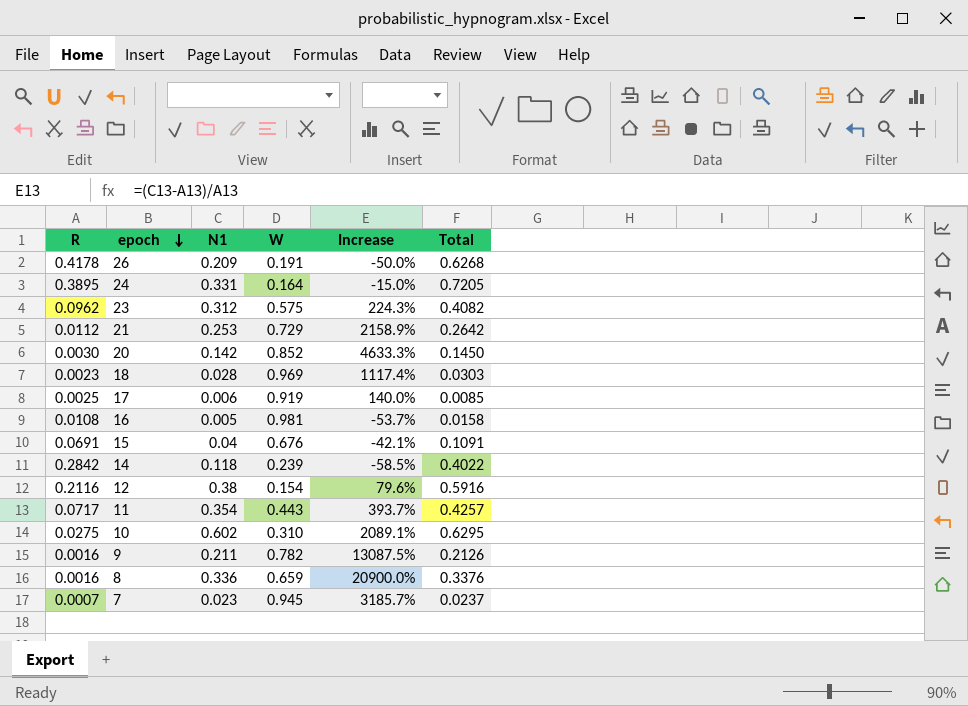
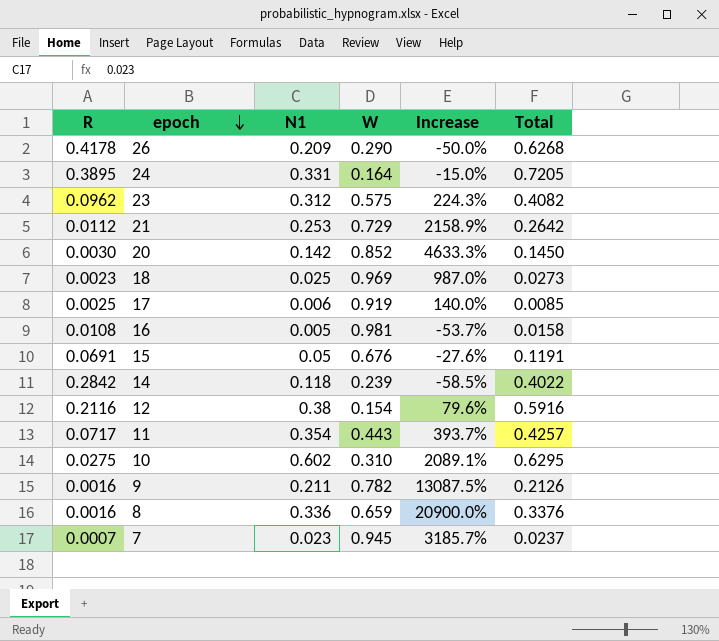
26 | W: 0.191 -> 0.290
18 | N1: 0.028 -> 0.025
18 | Increase: 1117.4% -> 987.0%
18 | Total: 0.0303 -> 0.0273
15 | N1: 0.04 -> 0.05
15 | Increase: -42.1% -> -27.6%
15 | Total: 0.1091 -> 0.1191

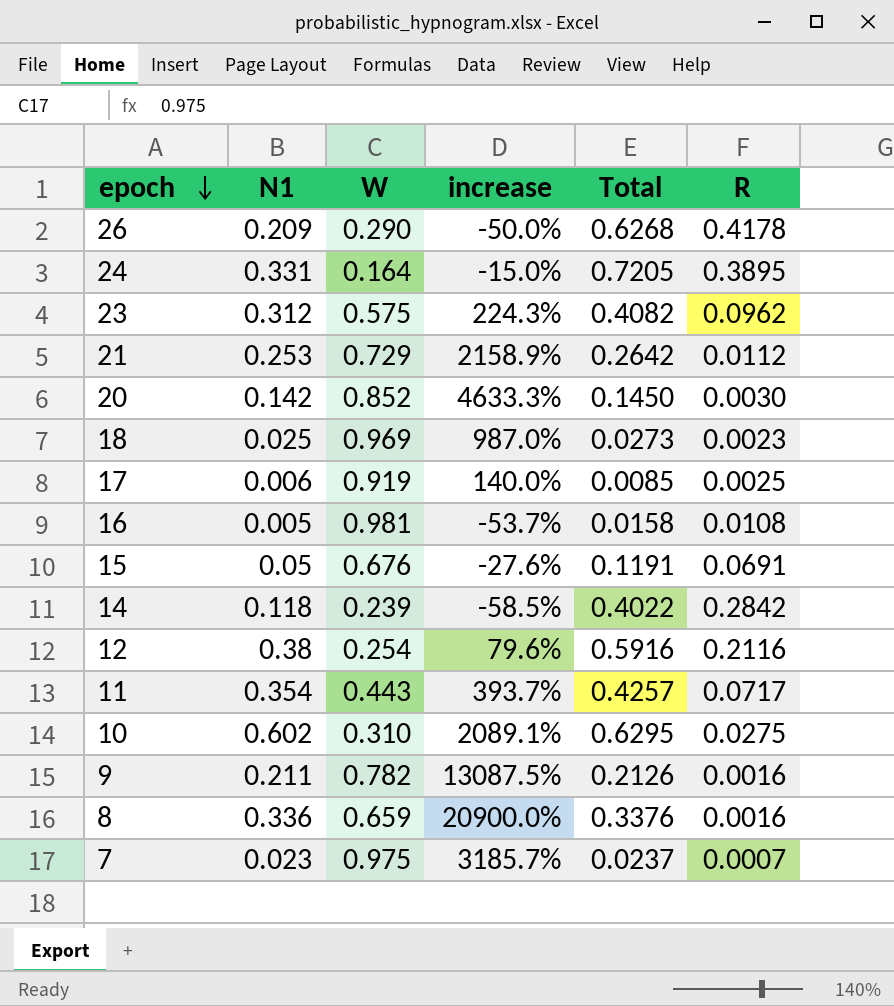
column name: Increase -> increase
column R | position: 1 -> 6
12 | W: 0.154 -> 0.254
7 | W: 0.945 -> 0.975

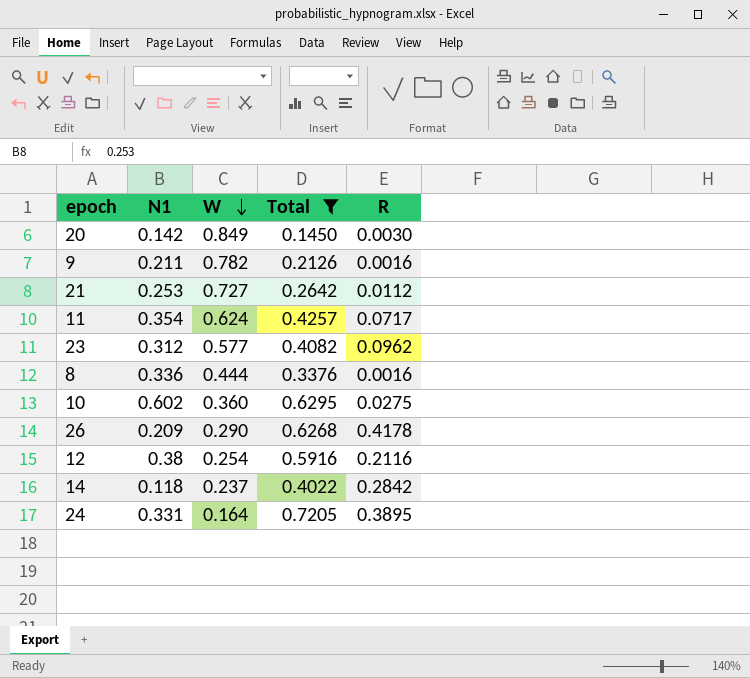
filter: none -> Total >= 0.1450
row order: epoch descending -> W descending
column increase | formula: ([N1] - [R]) / [R] -> none
20 | W: 0.852 -> 0.849
21 | W: 0.729 -> 0.727
11 | W: 0.443 -> 0.624
23 | W: 0.575 -> 0.577
8 | W: 0.659 -> 0.444
10 | W: 0.310 -> 0.360
14 | W: 0.239 -> 0.237

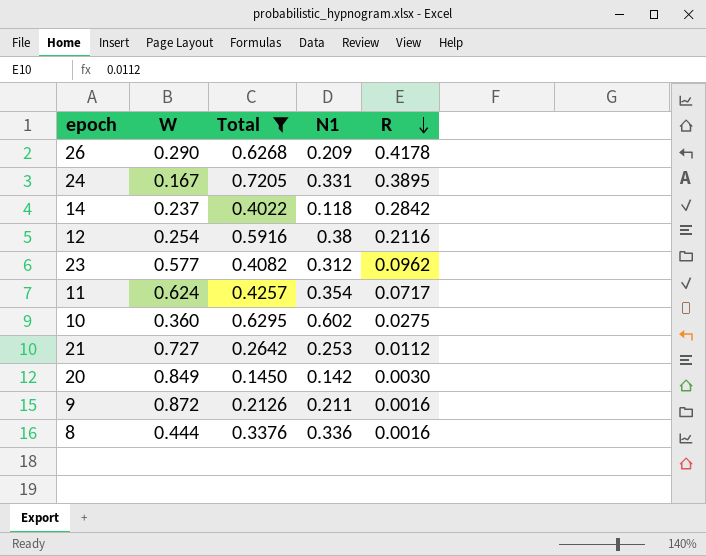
row order: W descending -> R descending
column N1 | position: 2 -> 4
24 | W: 0.164 -> 0.167
9 | W: 0.782 -> 0.872

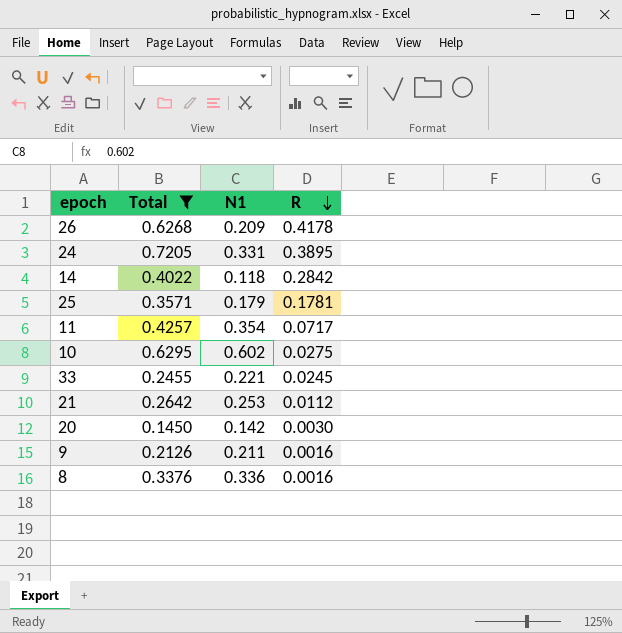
column W | position: 2 -> none
row 12: 0.254 | 0.5916 | 0.38 | 0.2116 -> none
row 23: 0.577 | 0.4082 | 0.312 | 0.0962 -> none
row 25: none -> 0.3571 | 0.179 | 0.1781
row 33: none -> 0.2455 | 0.221 | 0.0245

